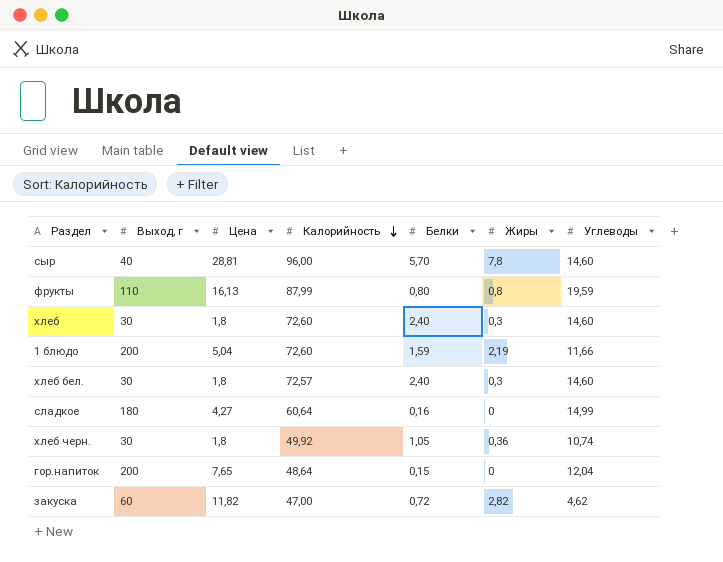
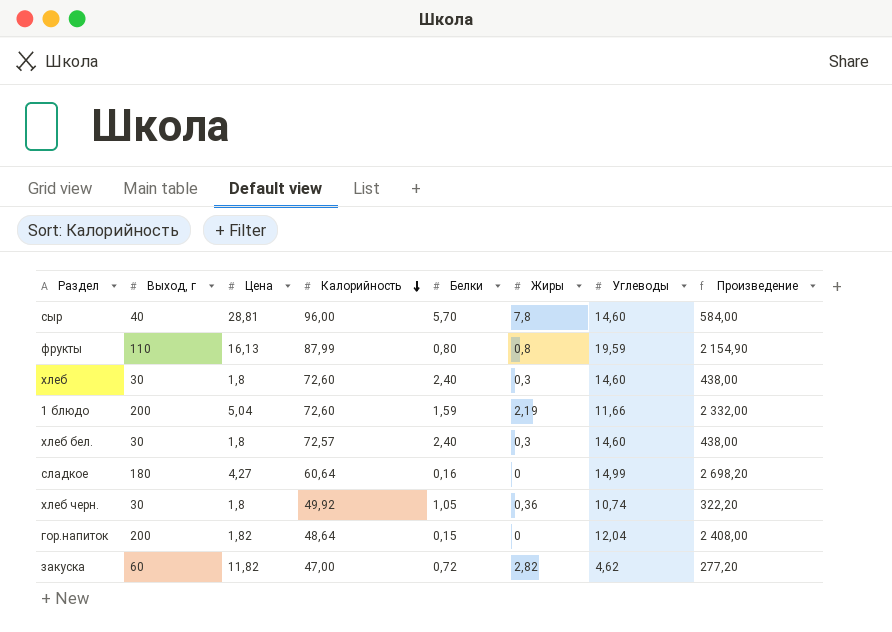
column Произведение | formula: none -> [Выход, г] * [Углеводы]
гор.напиток | Цена: 7,65 -> 1,82

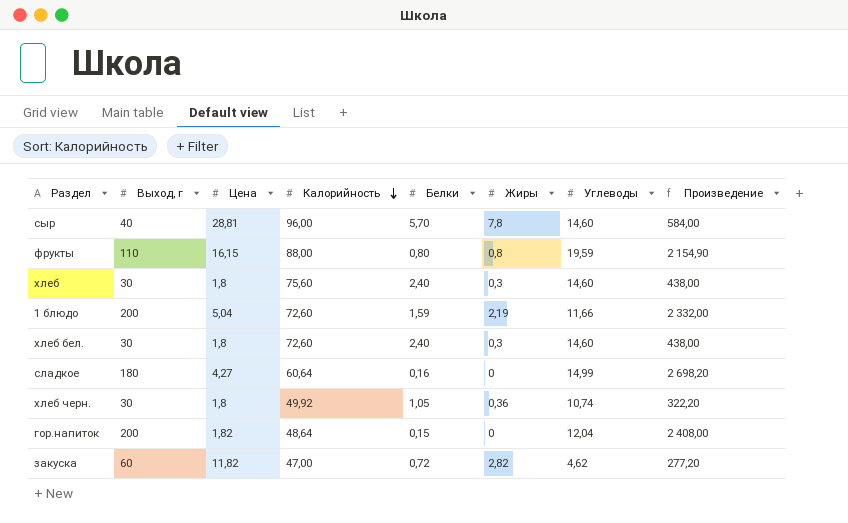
фрукты | Цена: 16,13 -> 16,15
фрукты | Калорийность: 87,99 -> 88,00
хлеб | Калорийность: 72,60 -> 75,60
хлеб бел. | Калорийность: 72,57 -> 72,60

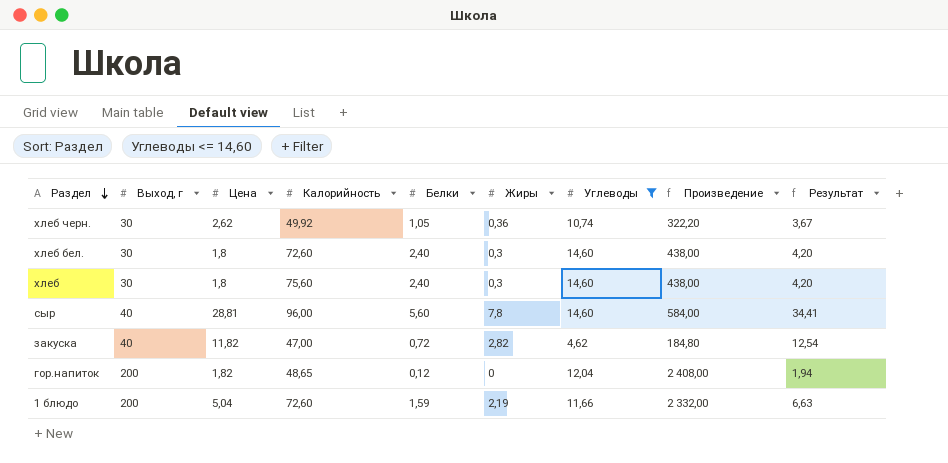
filter: none -> Углеводы <= 14,60
row order: Калорийность descending -> Раздел descending
column Результат | formula: none -> [Цена] + [Белки]
хлеб черн. | Цена: 1,8 -> 2,62
сыр | Белки: 5,70 -> 5,60
закуска | Выход, г: 60 -> 40
закуска | Произведение: 277,20 -> 184,80
гор.напиток | Калорийность: 48,64 -> 48,65
гор.напиток | Белки: 0,15 -> 0,12

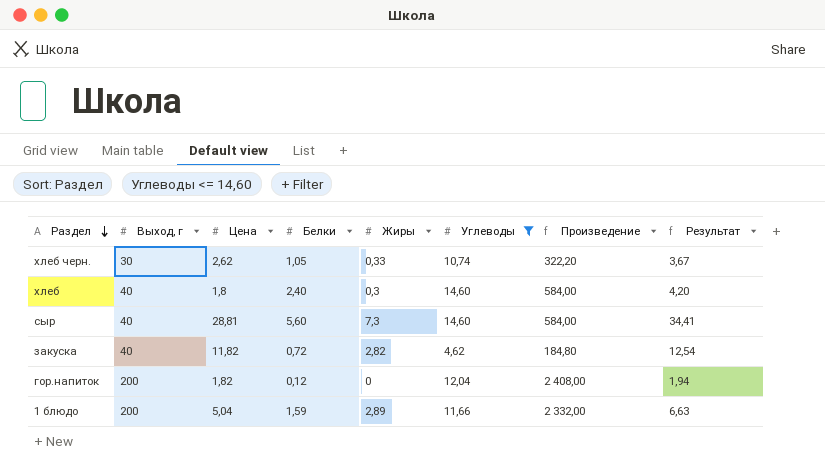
column Калорийность | position: 4 -> none
row хлеб бел.: 30 | 1,8 | 72,60 | 2,40 | 0,3 | 14,60 | 438,00 | 4,20 -> none
хлеб черн. | Жиры: 0,36 -> 0,33
хлеб | Выход, г: 30 -> 40
хлеб | Произведение: 438,00 -> 584,00
сыр | Жиры: 7,8 -> 7,3
1 блюдо | Жиры: 2,19 -> 2,89

